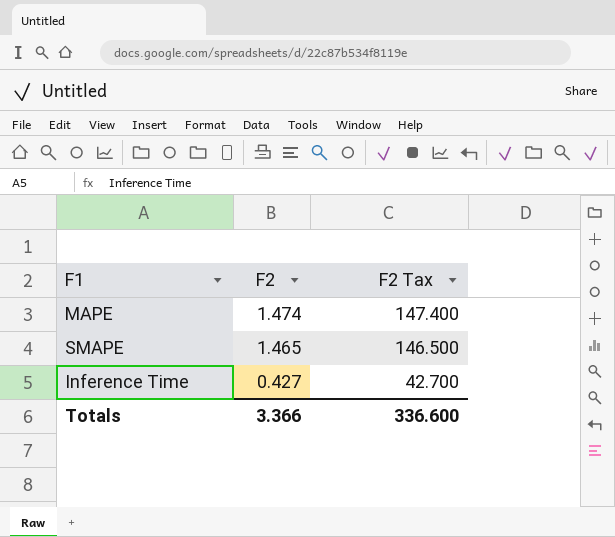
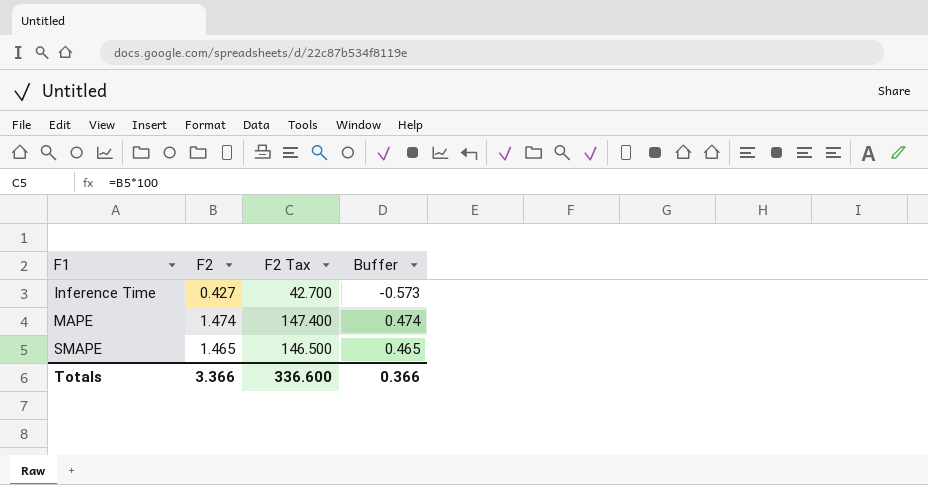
row order: F2 descending -> F1 ascending
column Buffer | formula: none -> [F2] - 1

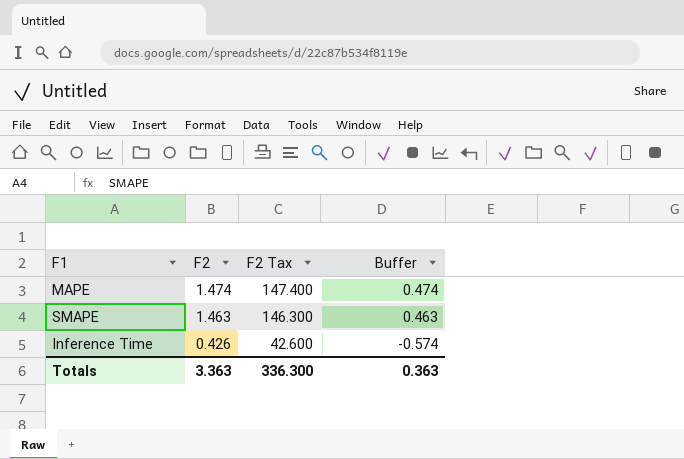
row order: F1 ascending -> F2 descending
SMAPE | F2: 1.465 -> 1.463
SMAPE | F2 Tax: 146.500 -> 146.300
SMAPE | Buffer: 0.465 -> 0.463
Inference Time | F2: 0.427 -> 0.426
Inference Time | F2 Tax: 42.700 -> 42.600
Inference Time | Buffer: -0.573 -> -0.574
Totals | F2: 3.366 -> 3.363
Totals | F2 Tax: 336.600 -> 336.300
Totals | Buffer: 0.366 -> 0.363

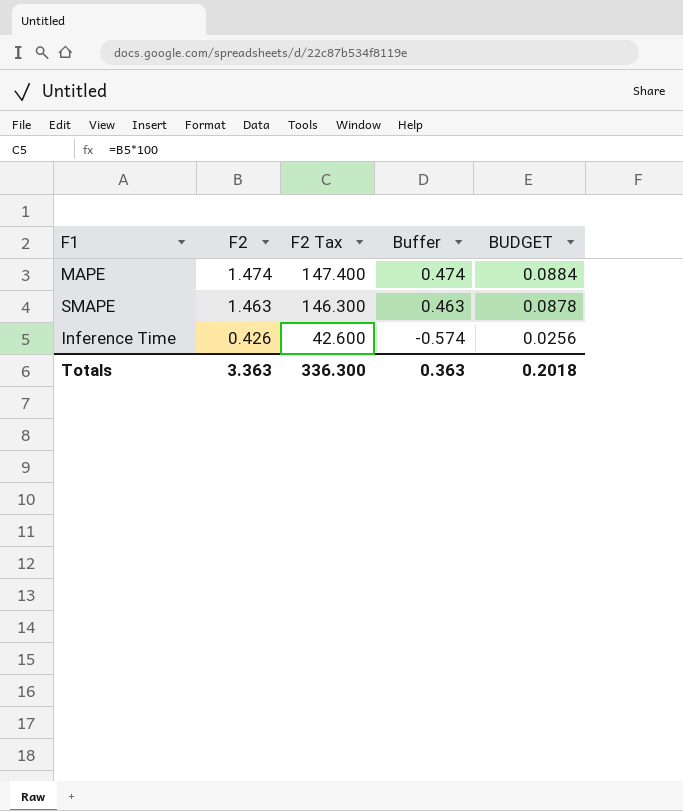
column BUDGET | formula: none -> [F2] * 0.06

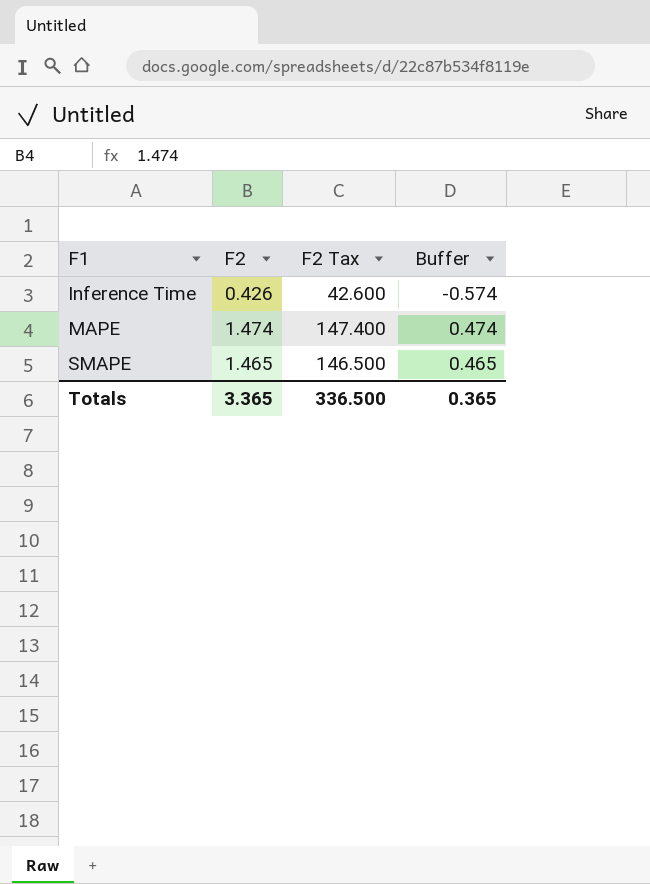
row order: F2 descending -> F1 ascending
column BUDGET | formula: [F2] * 0.06 -> none
SMAPE | F2: 1.463 -> 1.465
SMAPE | F2 Tax: 146.300 -> 146.500
SMAPE | Buffer: 0.463 -> 0.465
Totals | F2: 3.363 -> 3.365
Totals | F2 Tax: 336.300 -> 336.500
Totals | Buffer: 0.363 -> 0.365

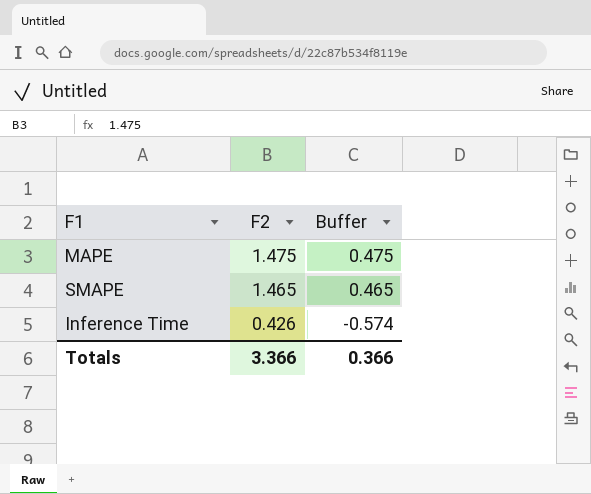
row order: F1 ascending -> F2 descending
column F2 Tax | formula: [F2] * 100 -> none
MAPE | F2: 1.474 -> 1.475
MAPE | Buffer: 0.474 -> 0.475
Totals | F2: 3.365 -> 3.366
Totals | Buffer: 0.365 -> 0.366

